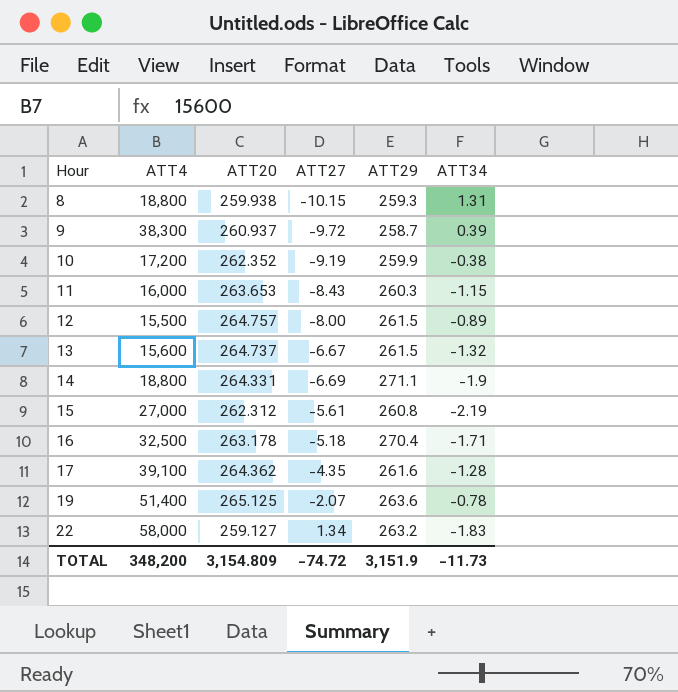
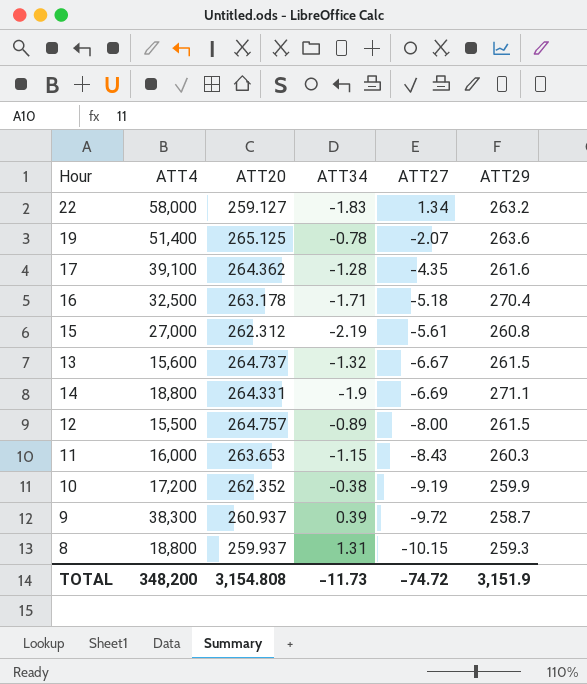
row order: Hour ascending -> ATT27 descending
column ATT34 | position: 6 -> 4
8 | ATT20: 259.938 -> 259.937
TOTAL | ATT20: 3,154.809 -> 3,154.808

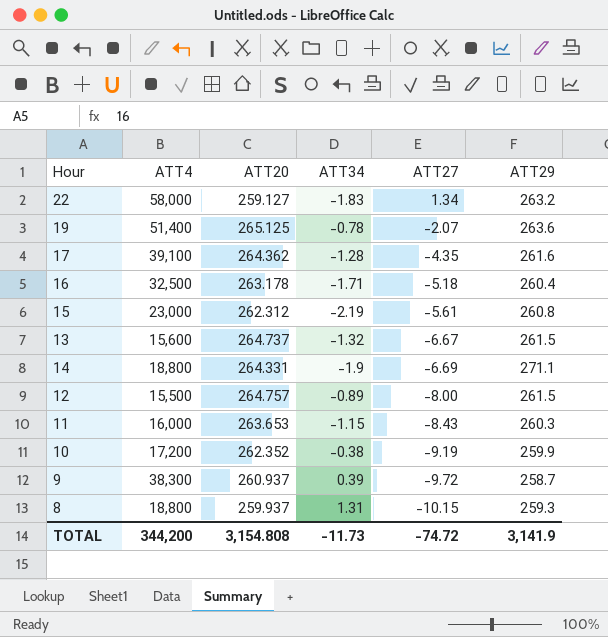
16 | ATT29: 270.4 -> 260.4
15 | ATT4: 27,000 -> 23,000
TOTAL | ATT4: 348,200 -> 344,200
TOTAL | ATT29: 3,151.9 -> 3,141.9

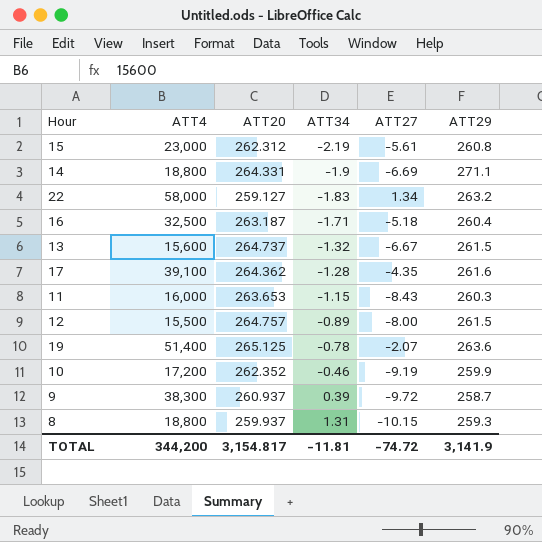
row order: ATT27 descending -> ATT34 ascending
16 | ATT20: 263.178 -> 263.187
10 | ATT34: -0.38 -> -0.46
TOTAL | ATT20: 3,154.808 -> 3,154.817
TOTAL | ATT34: -11.73 -> -11.81

